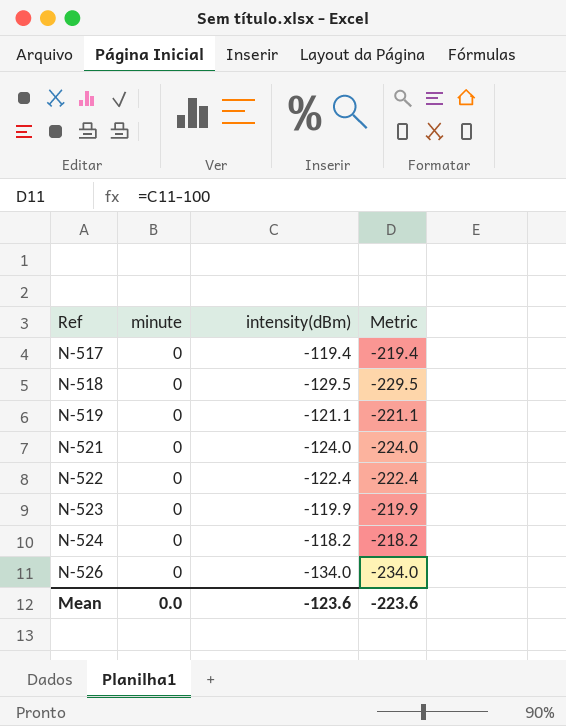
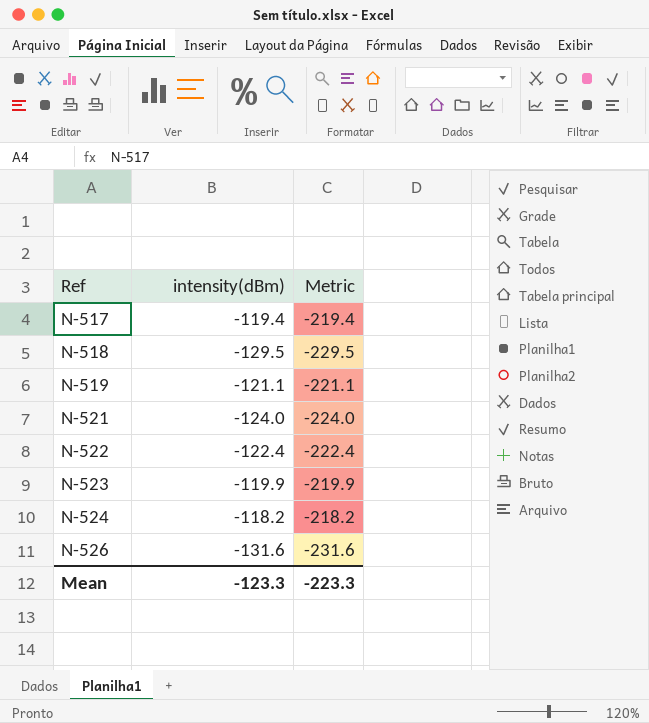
column minute | position: 2 -> none
N-526 | intensity(dBm): -134.0 -> -131.6
N-526 | Metric: -234.0 -> -231.6
Mean | intensity(dBm): -123.6 -> -123.3
Mean | Metric: -223.6 -> -223.3

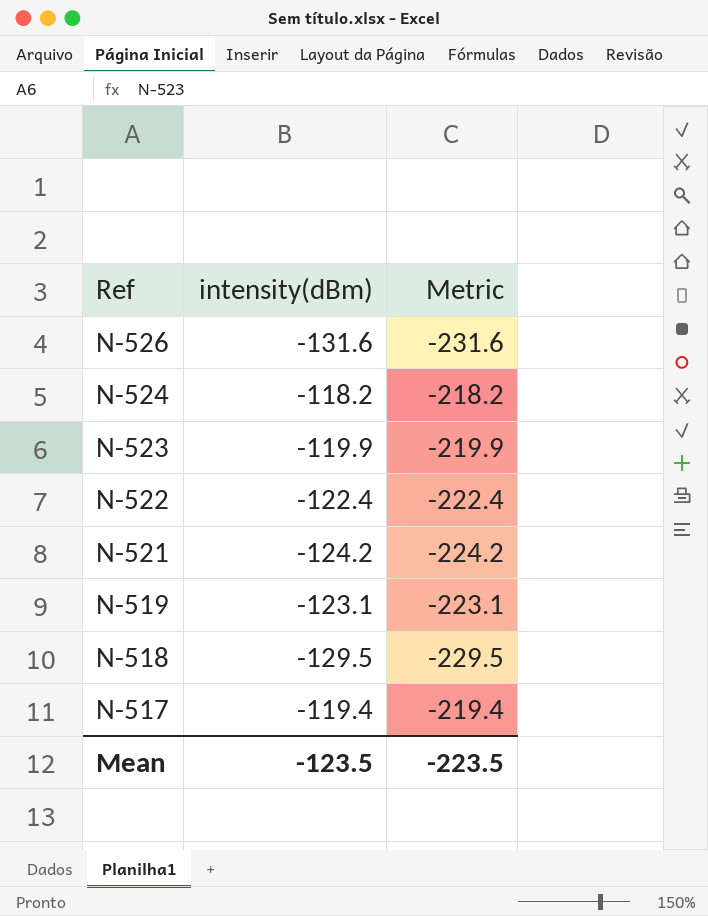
row order: Ref ascending -> Ref descending
N-521 | intensity(dBm): -124.0 -> -124.2
N-521 | Metric: -224.0 -> -224.2
N-519 | intensity(dBm): -121.1 -> -123.1
N-519 | Metric: -221.1 -> -223.1
Mean | intensity(dBm): -123.3 -> -123.5
Mean | Metric: -223.3 -> -223.5

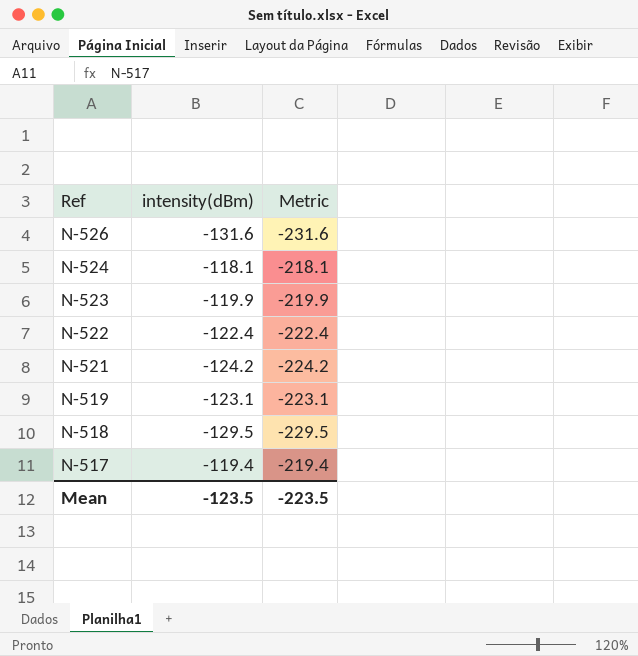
N-524 | intensity(dBm): -118.2 -> -118.1
N-524 | Metric: -218.2 -> -218.1

